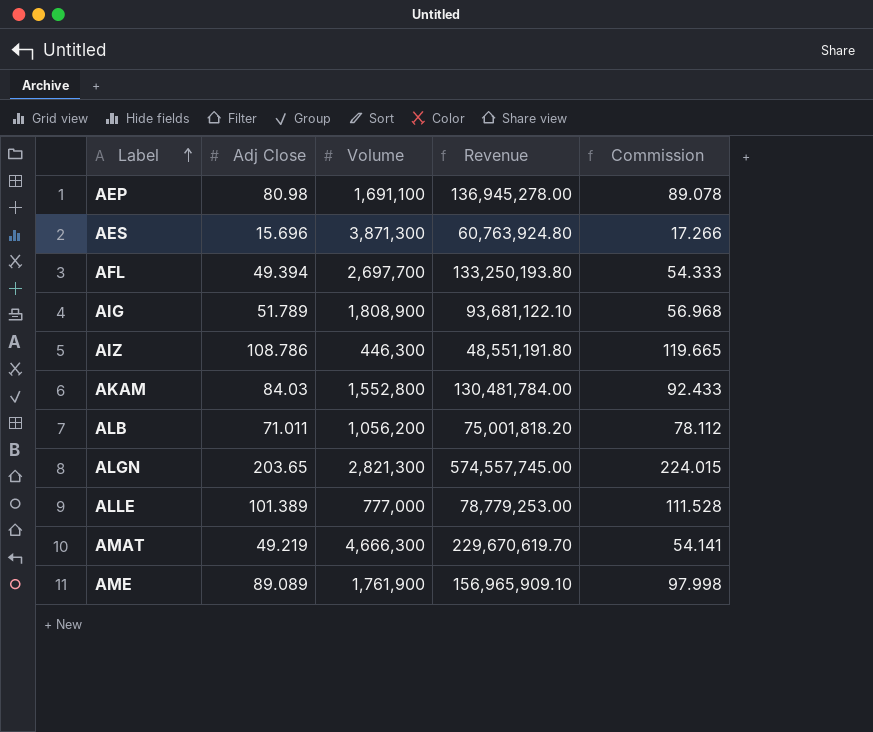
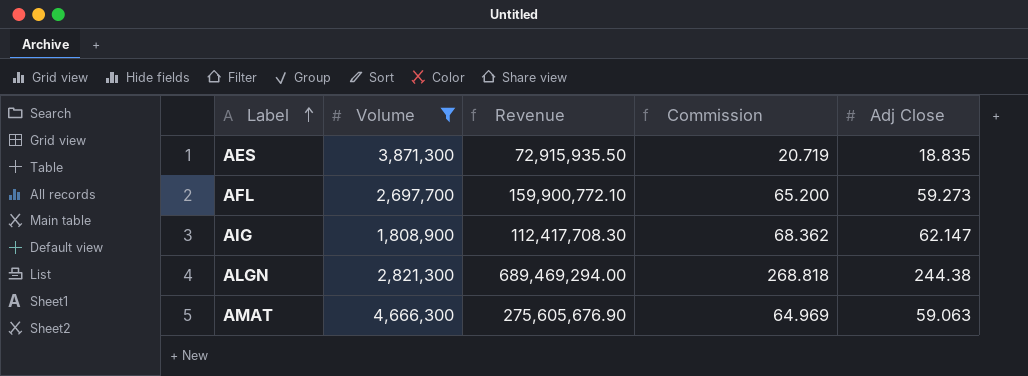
filter: none -> Volume >= 1,808,900
column Adj Close | position: 2 -> 5
AES | Revenue: 60,763,924.80 -> 72,915,935.50
AES | Commission: 17.266 -> 20.719
AES | Adj Close: 15.696 -> 18.835
AFL | Revenue: 133,250,193.80 -> 159,900,772.10
AFL | Commission: 54.333 -> 65.200
AFL | Adj Close: 49.394 -> 59.273
AIG | Revenue: 93,681,122.10 -> 112,417,708.30
AIG | Commission: 56.968 -> 68.362
AIG | Adj Close: 51.789 -> 62.147
ALGN | Revenue: 574,557,745.00 -> 689,469,294.00
ALGN | Commission: 224.015 -> 268.818
ALGN | Adj Close: 203.65 -> 244.38
AMAT | Revenue: 229,670,619.70 -> 275,605,676.90
AMAT | Commission: 54.141 -> 64.969
AMAT | Adj Close: 49.219 -> 59.063

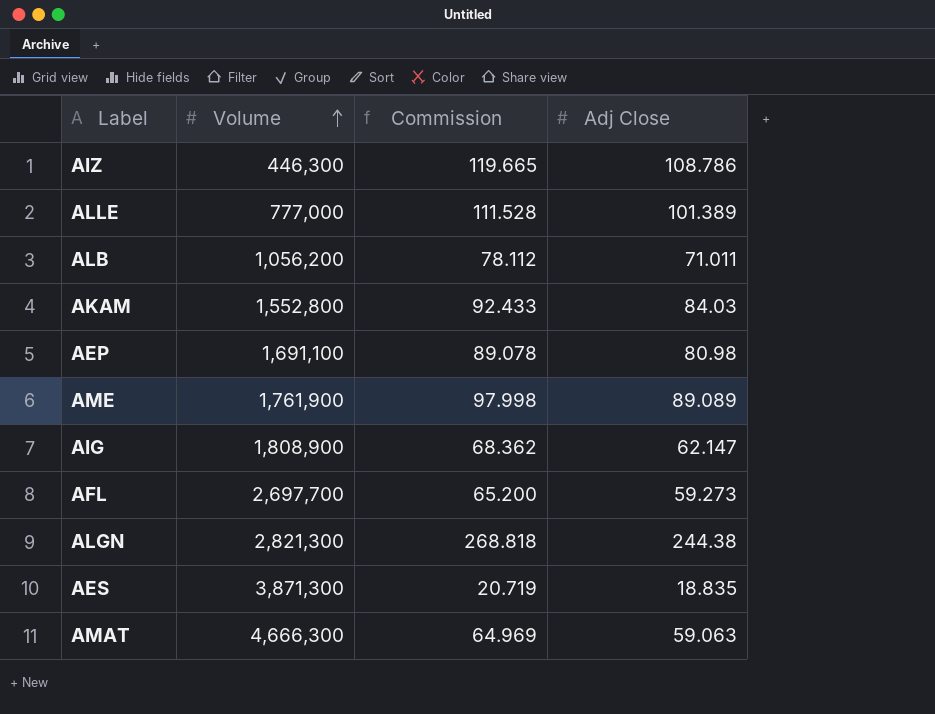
filter: Volume >= 1,808,900 -> none
row order: Label ascending -> Volume ascending
column Revenue | formula: [Volume] * [Adj Close] -> none

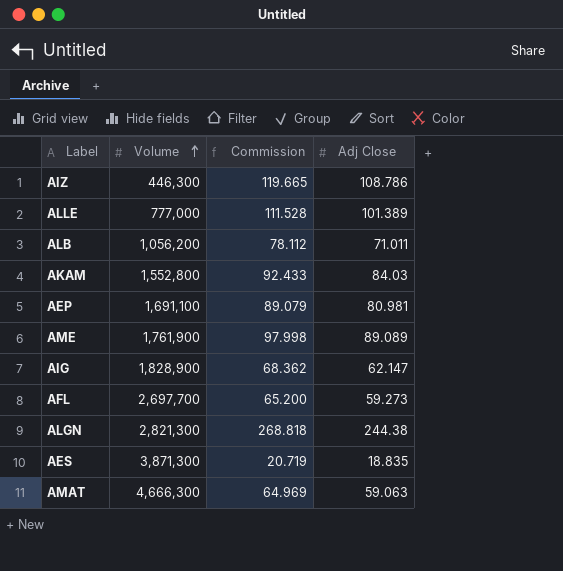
AEP | Commission: 89.078 -> 89.079
AEP | Adj Close: 80.98 -> 80.981
AIG | Volume: 1,808,900 -> 1,828,900

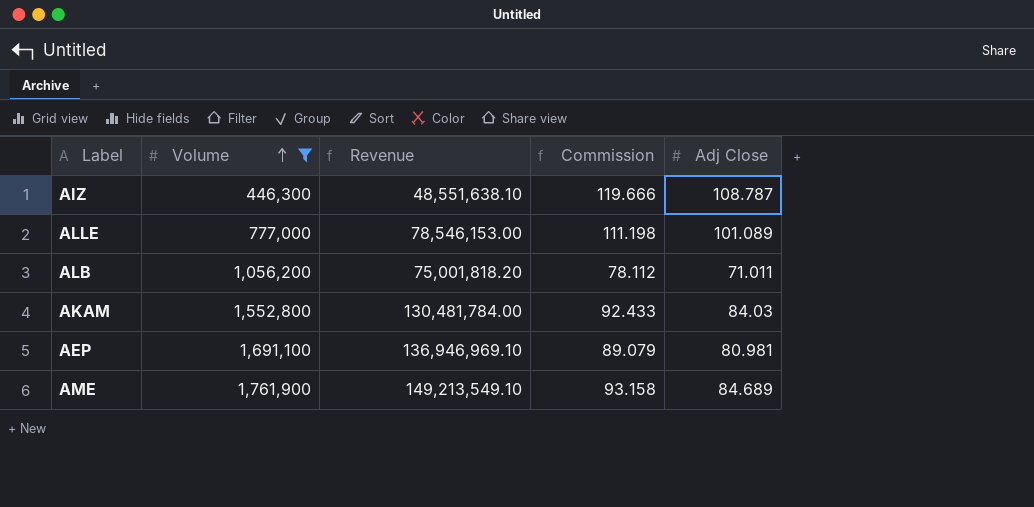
filter: none -> Volume <= 1,761,900
column Revenue | formula: none -> [Volume] * [Adj Close]
AIZ | Commission: 119.665 -> 119.666
AIZ | Adj Close: 108.786 -> 108.787
ALLE | Commission: 111.528 -> 111.198
ALLE | Adj Close: 101.389 -> 101.089
AME | Commission: 97.998 -> 93.158
AME | Adj Close: 89.089 -> 84.689

